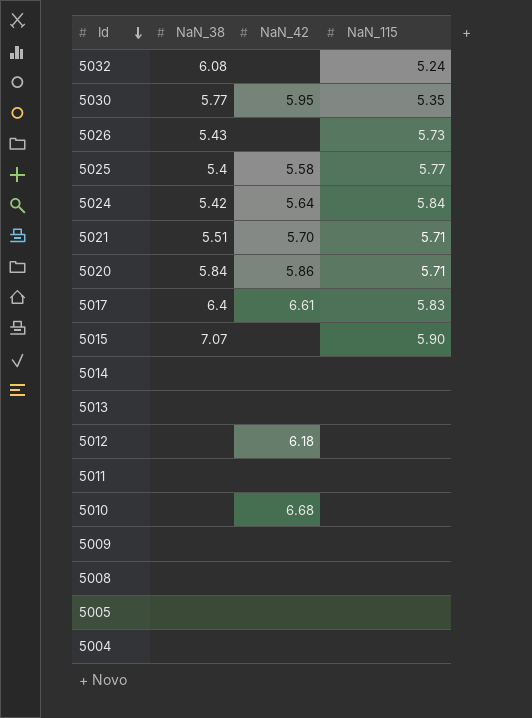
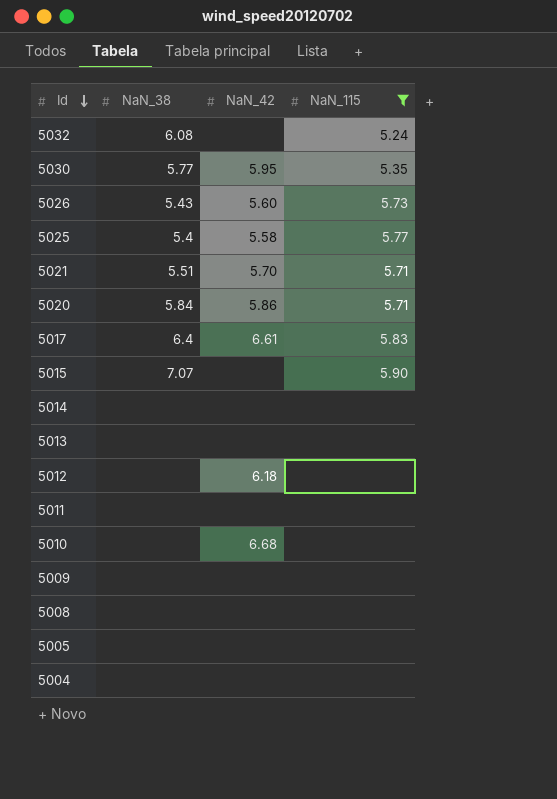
filter: none -> NaN_115 != 5.84
5026 | NaN_42: none -> 5.60

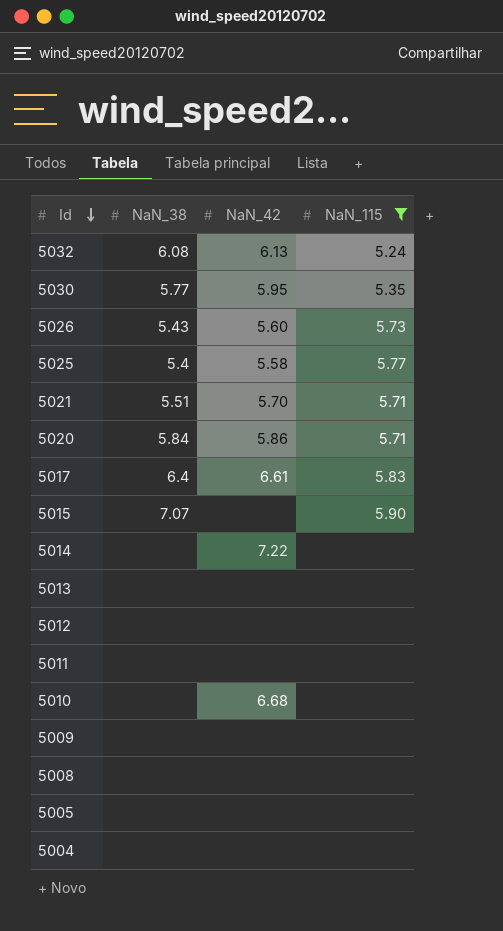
5032 | NaN_42: none -> 6.13
5014 | NaN_42: none -> 7.22
5012 | NaN_42: 6.18 -> none

